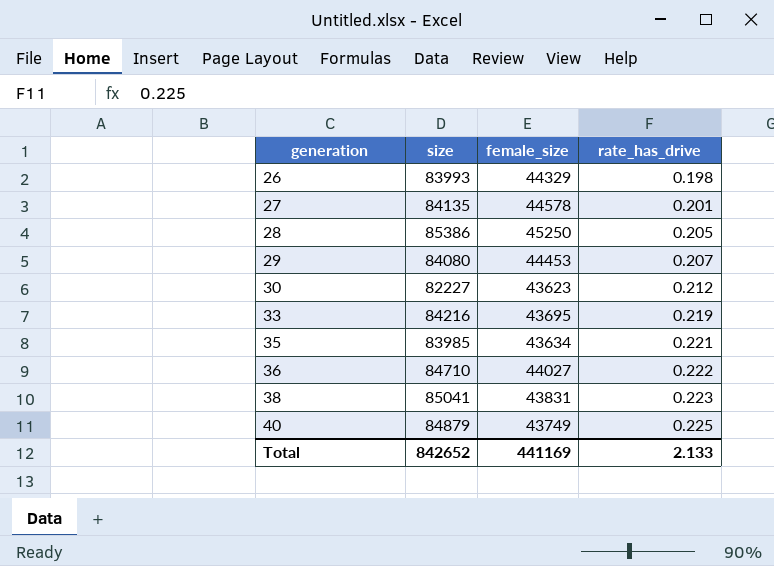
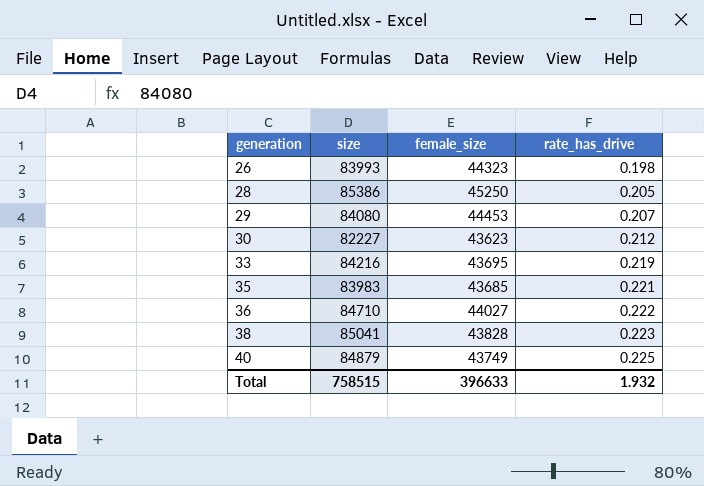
row 27: 84135 | 44578 | 0.201 -> none
26 | female_size: 44329 -> 44323
35 | size: 83985 -> 83983
35 | female_size: 43634 -> 43685
38 | female_size: 43831 -> 43828
Total | size: 842652 -> 758515
Total | female_size: 441169 -> 396633
Total | rate_has_drive: 2.133 -> 1.932

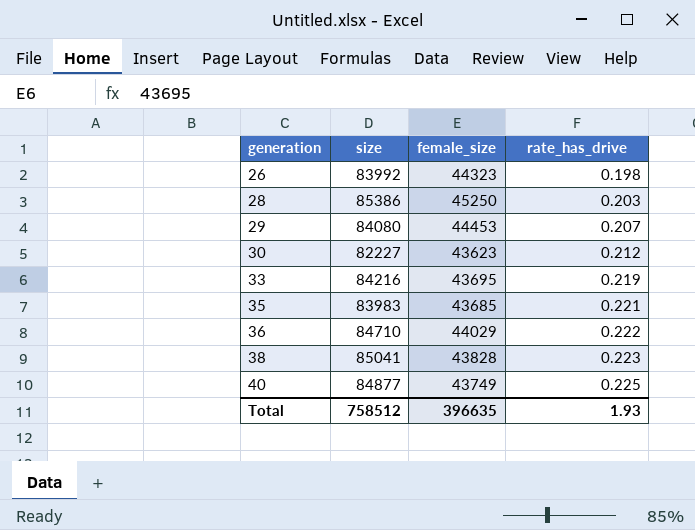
26 | size: 83993 -> 83992
28 | rate_has_drive: 0.205 -> 0.203
36 | female_size: 44027 -> 44029
40 | size: 84879 -> 84877
Total | size: 758515 -> 758512
Total | female_size: 396633 -> 396635
Total | rate_has_drive: 1.932 -> 1.93

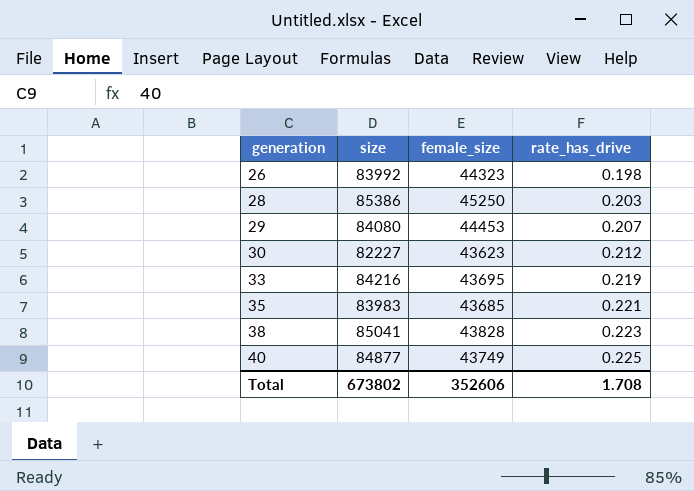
row 36: 84710 | 44029 | 0.222 -> none
Total | size: 758512 -> 673802
Total | female_size: 396635 -> 352606
Total | rate_has_drive: 1.93 -> 1.708

